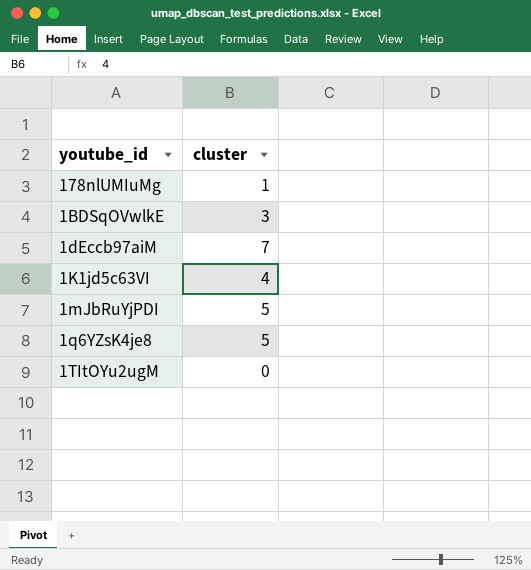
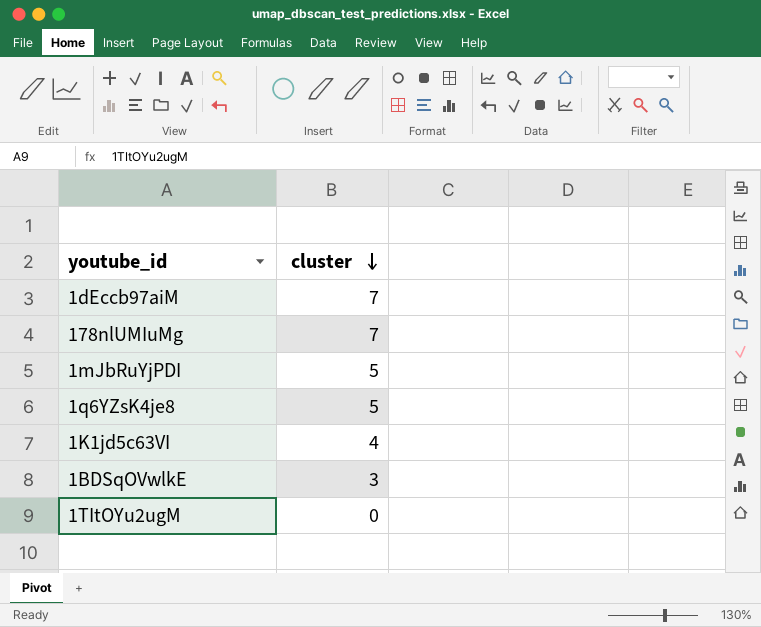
row order: none -> cluster descending
178nlUMIuMg | cluster: 1 -> 7

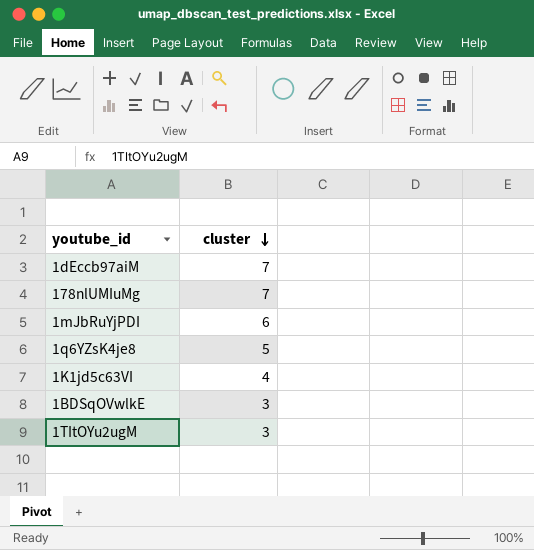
1mJbRuYjPDI | cluster: 5 -> 6
1TItOYu2ugM | cluster: 0 -> 3

